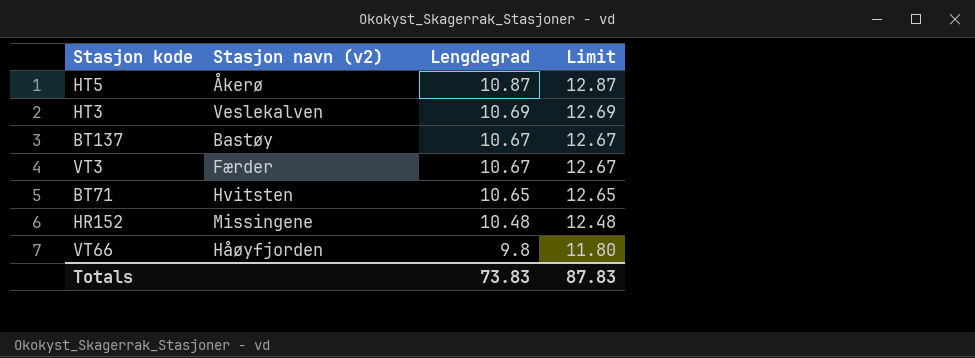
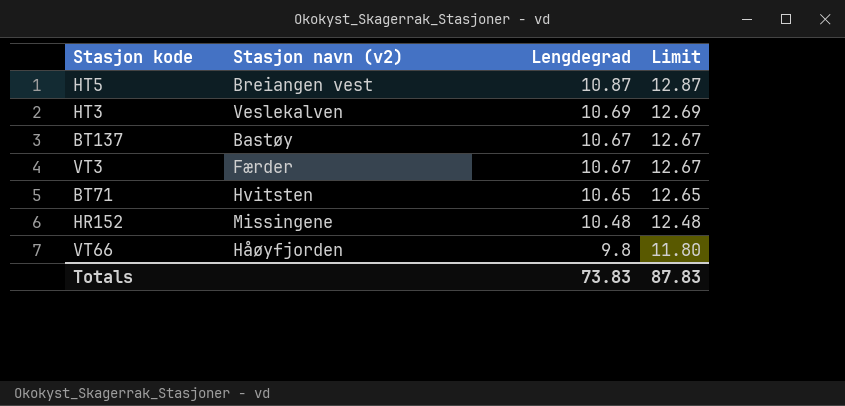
HT5 | Stasjon navn (v2): Åkerø -> Breiangen vest

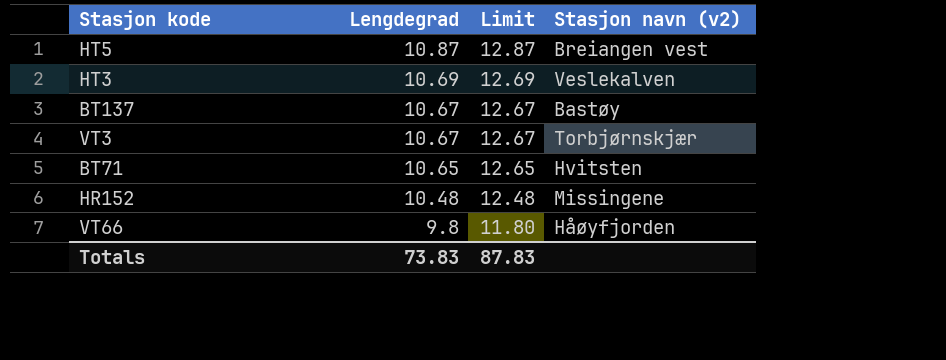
column Stasjon navn (v2) | position: 2 -> 4
VT3 | Stasjon navn (v2): Færder -> Torbjørnskjær

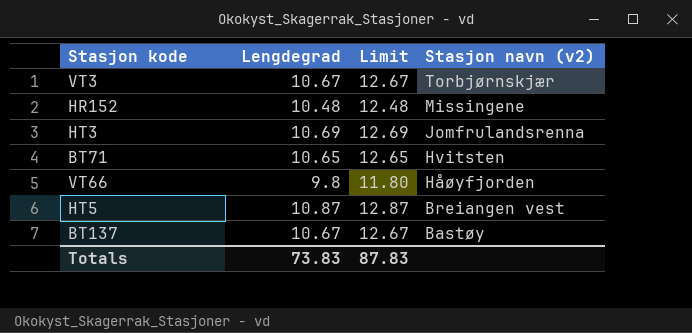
row order: Lengdegrad descending -> Stasjon navn (v2) descending
HT3 | Stasjon navn (v2): Veslekalven -> Jomfrulandsrenna

